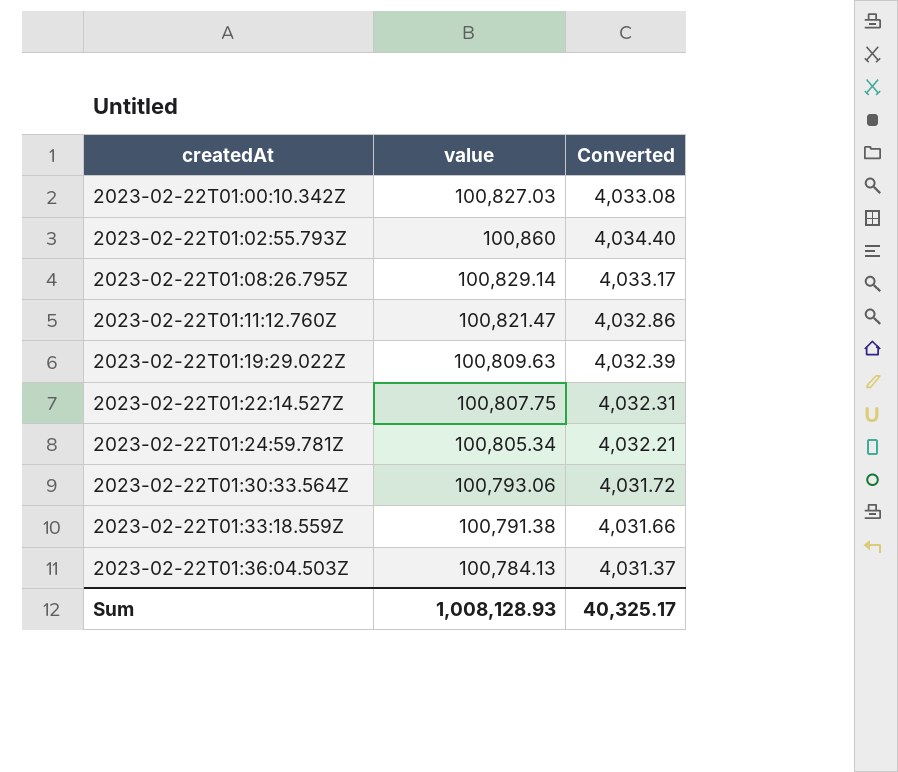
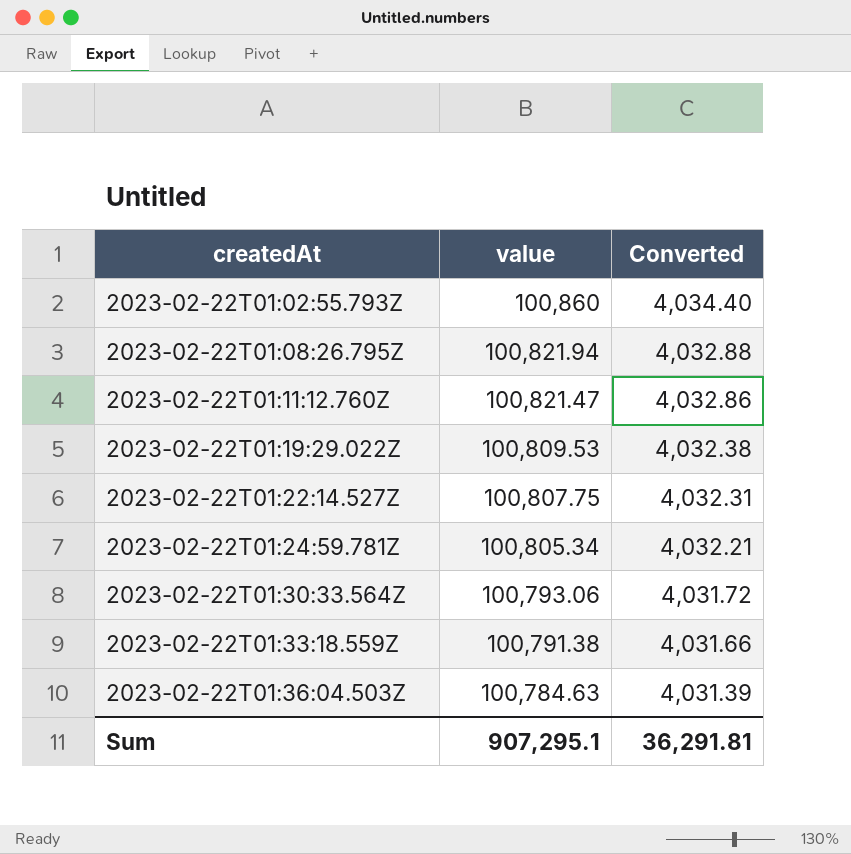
row 2023-02-22T01:00:10.342Z: 100,827.03 | 4,033.08 -> none
2023-02-22T01:08:26.795Z | value: 100,829.14 -> 100,821.94
2023-02-22T01:08:26.795Z | Converted: 4,033.17 -> 4,032.88
2023-02-22T01:19:29.022Z | value: 100,809.63 -> 100,809.53
2023-02-22T01:19:29.022Z | Converted: 4,032.39 -> 4,032.38
2023-02-22T01:36:04.503Z | value: 100,784.13 -> 100,784.63
2023-02-22T01:36:04.503Z | Converted: 4,031.37 -> 4,031.39
Sum | value: 1,008,128.93 -> 907,295.1
Sum | Converted: 40,325.17 -> 36,291.81

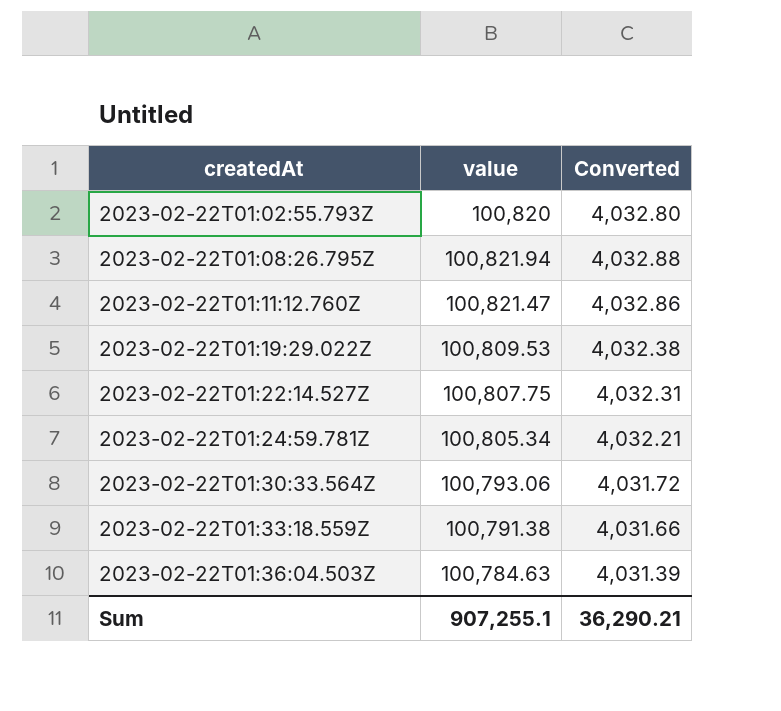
2023-02-22T01:02:55.793Z | value: 100,860 -> 100,820
2023-02-22T01:02:55.793Z | Converted: 4,034.40 -> 4,032.80
Sum | value: 907,295.1 -> 907,255.1
Sum | Converted: 36,291.81 -> 36,290.21

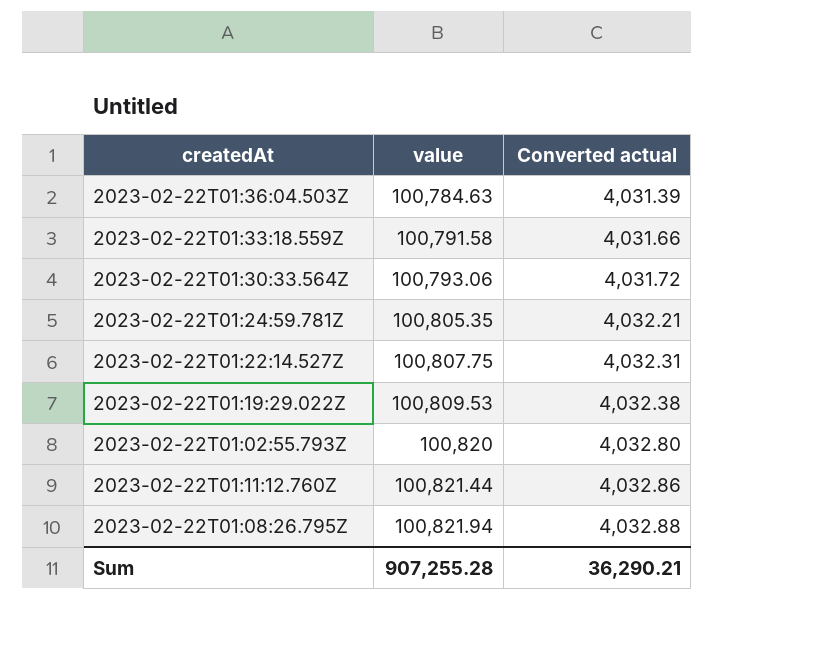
row order: createdAt ascending -> value ascending
column name: Converted -> Converted actual
2023-02-22T01:33:18.559Z | value: 100,791.38 -> 100,791.58
2023-02-22T01:24:59.781Z | value: 100,805.34 -> 100,805.35
2023-02-22T01:11:12.760Z | value: 100,821.47 -> 100,821.44
Sum | value: 907,255.1 -> 907,255.28

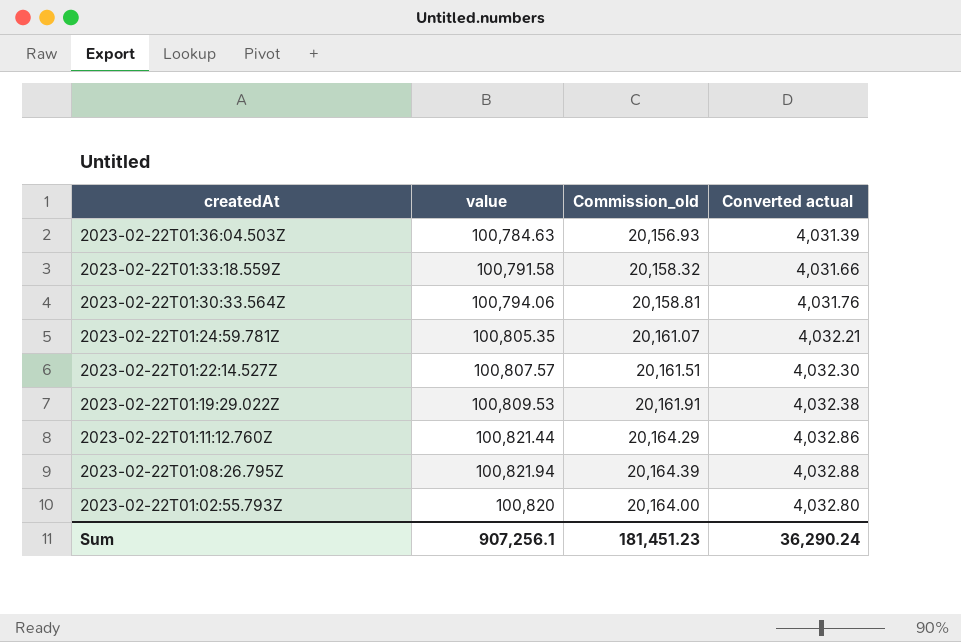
row order: value ascending -> createdAt descending
column Commission_old | formula: none -> [value] * 0.2
2023-02-22T01:30:33.564Z | value: 100,793.06 -> 100,794.06
2023-02-22T01:30:33.564Z | Converted actual: 4,031.72 -> 4,031.76
2023-02-22T01:22:14.527Z | value: 100,807.75 -> 100,807.57
2023-02-22T01:22:14.527Z | Converted actual: 4,032.31 -> 4,032.30
Sum | value: 907,255.28 -> 907,256.1
Sum | Converted actual: 36,290.21 -> 36,290.24

